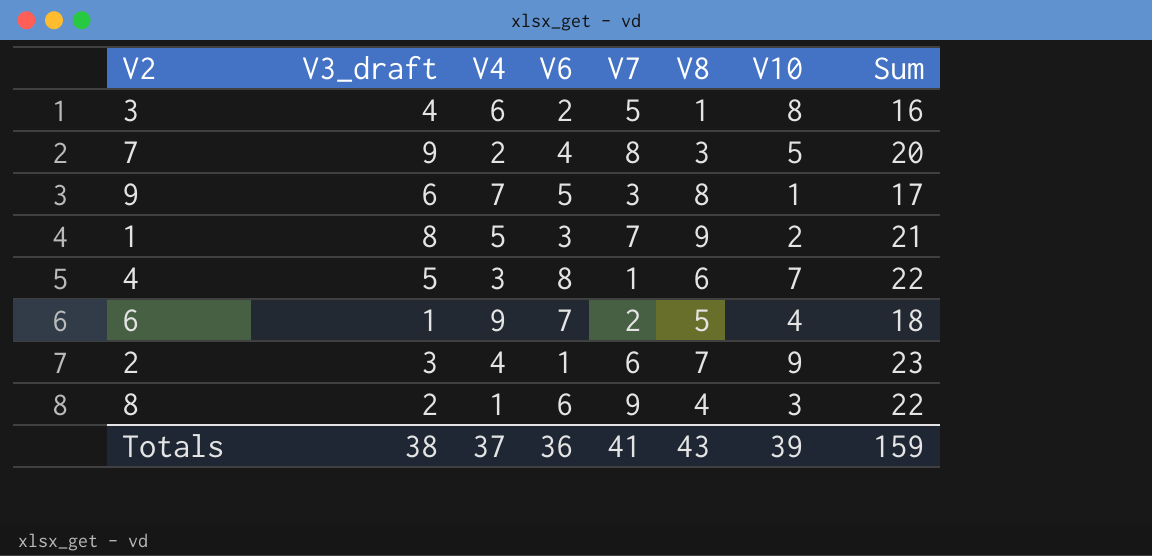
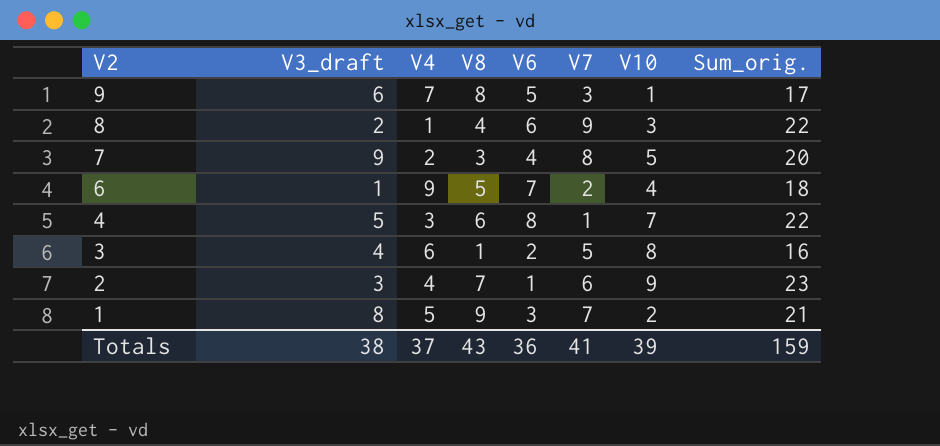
row order: none -> V2 descending
column V8 | position: 6 -> 4
column name: Sum -> Sum_orig.

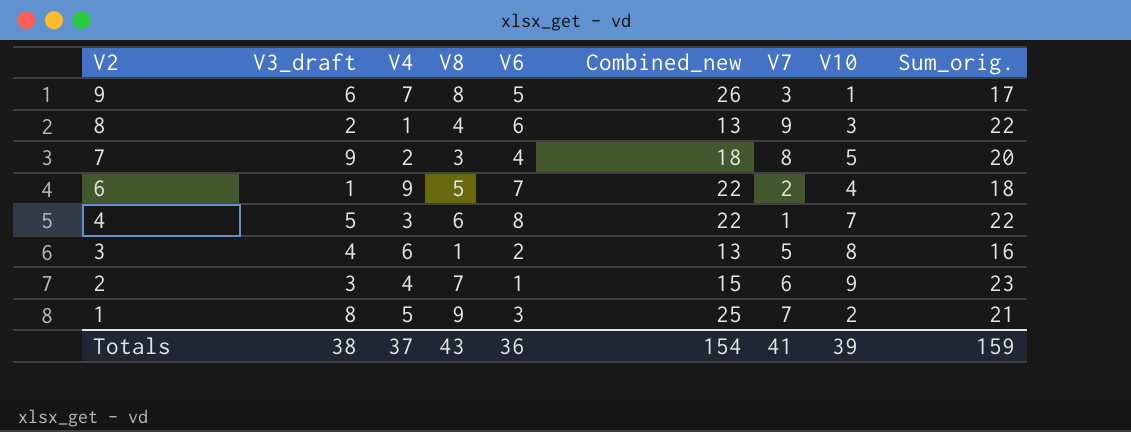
column Combined_new | formula: none -> [V3_draft] + [V4] + [V8] + [V6]

